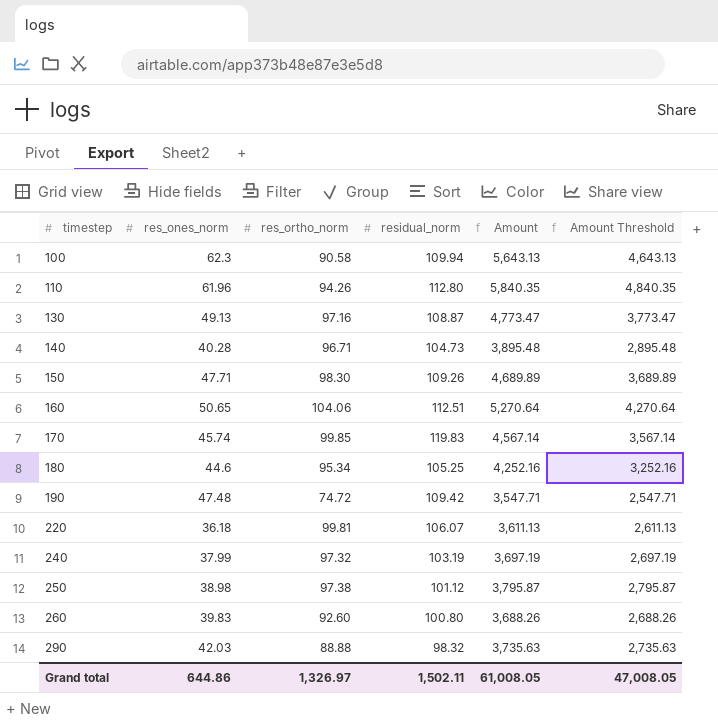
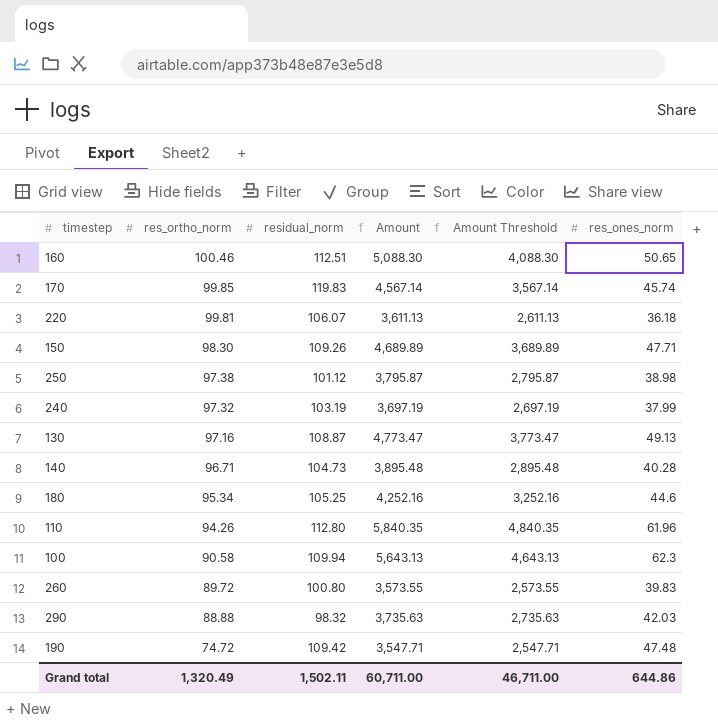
row order: timestep ascending -> res_ortho_norm descending
column res_ones_norm | position: 2 -> 6
160 | res_ortho_norm: 104.06 -> 100.46
160 | Amount: 5,270.64 -> 5,088.30
160 | Amount Threshold: 4,270.64 -> 4,088.30
260 | res_ortho_norm: 92.60 -> 89.72
260 | Amount: 3,688.26 -> 3,573.55
260 | Amount Threshold: 2,688.26 -> 2,573.55
Grand total | res_ortho_norm: 1,326.97 -> 1,320.49
Grand total | Amount: 61,008.05 -> 60,711.00
Grand total | Amount Threshold: 47,008.05 -> 46,711.00

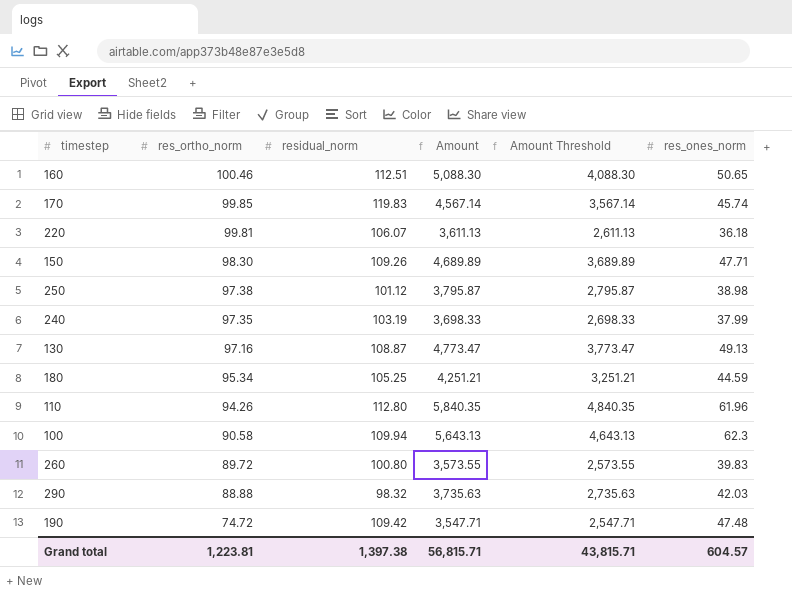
row 140: 96.71 | 104.73 | 3,895.48 | 2,895.48 | 40.28 -> none
240 | res_ortho_norm: 97.32 -> 97.35
240 | Amount: 3,697.19 -> 3,698.33
240 | Amount Threshold: 2,697.19 -> 2,698.33
180 | Amount: 4,252.16 -> 4,251.21
180 | Amount Threshold: 3,252.16 -> 3,251.21
180 | res_ones_norm: 44.6 -> 44.59
Grand total | res_ortho_norm: 1,320.49 -> 1,223.81
Grand total | residual_norm: 1,502.11 -> 1,397.38
Grand total | Amount: 60,711.00 -> 56,815.71
Grand total | Amount Threshold: 46,711.00 -> 43,815.71
Grand total | res_ones_norm: 644.86 -> 604.57

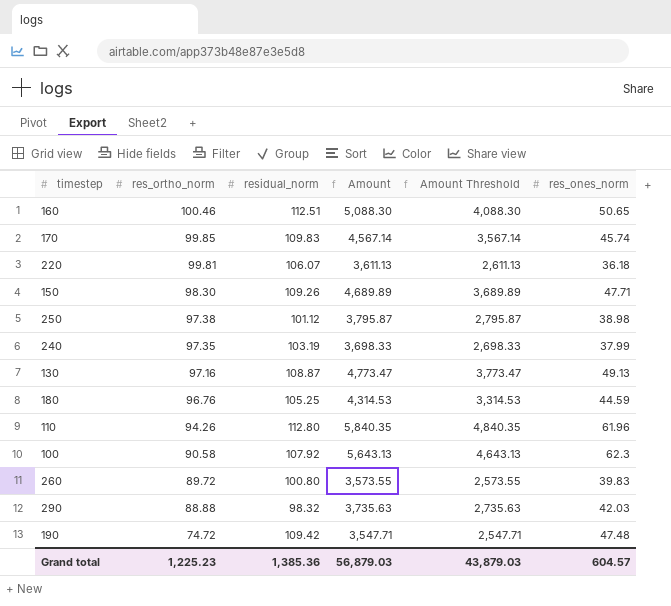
170 | residual_norm: 119.83 -> 109.83
180 | res_ortho_norm: 95.34 -> 96.76
180 | Amount: 4,251.21 -> 4,314.53
180 | Amount Threshold: 3,251.21 -> 3,314.53
100 | residual_norm: 109.94 -> 107.92
Grand total | res_ortho_norm: 1,223.81 -> 1,225.23
Grand total | residual_norm: 1,397.38 -> 1,385.36
Grand total | Amount: 56,815.71 -> 56,879.03
Grand total | Amount Threshold: 43,815.71 -> 43,879.03

